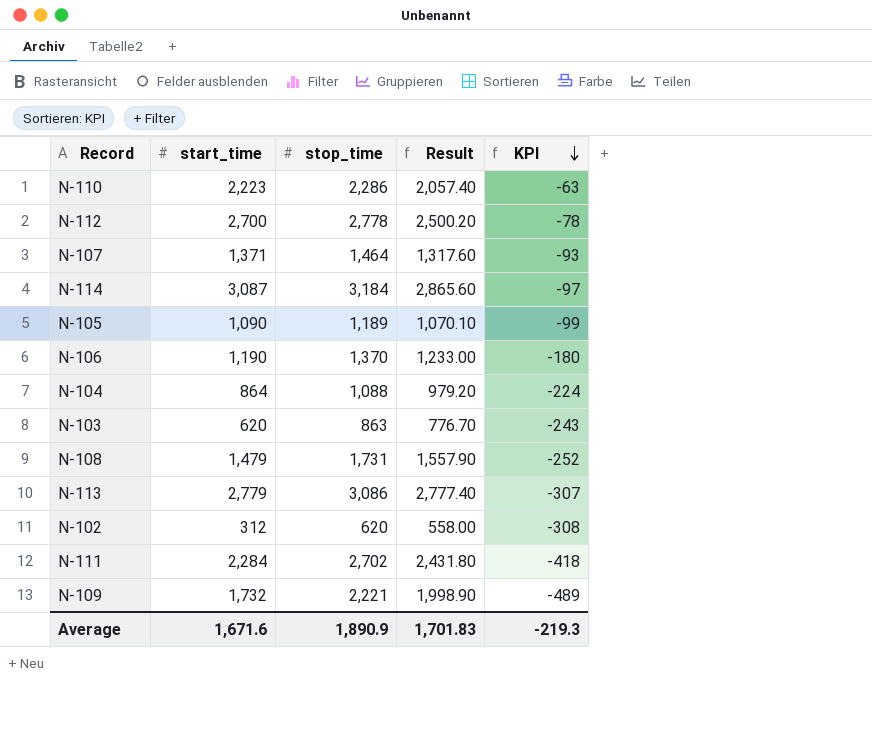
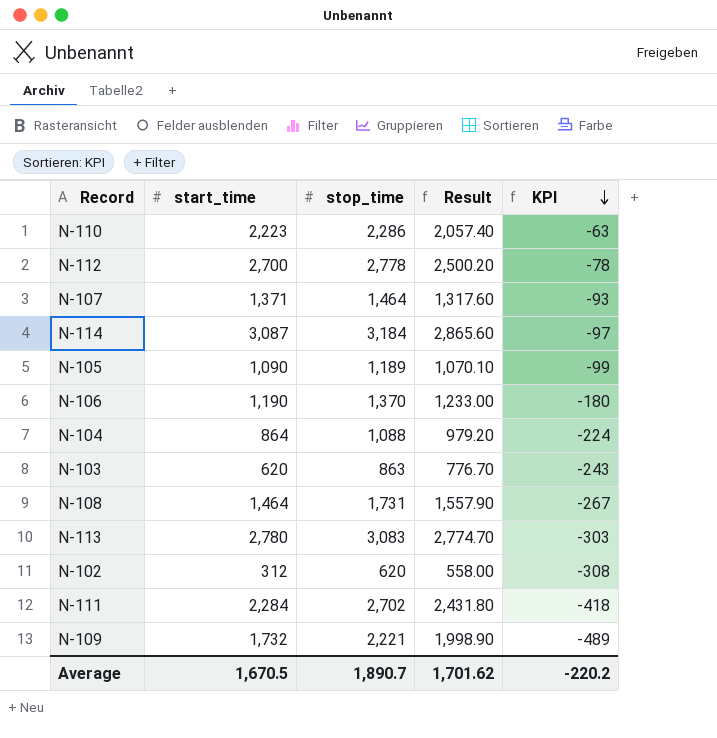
N-108 | start_time: 1,479 -> 1,464
N-108 | KPI: -252 -> -267
N-113 | start_time: 2,779 -> 2,780
N-113 | stop_time: 3,086 -> 3,083
N-113 | Result: 2,777.40 -> 2,774.70
N-113 | KPI: -307 -> -303
Average | start_time: 1,671.6 -> 1,670.5
Average | stop_time: 1,890.9 -> 1,890.7
Average | Result: 1,701.83 -> 1,701.62
Average | KPI: -219.3 -> -220.2

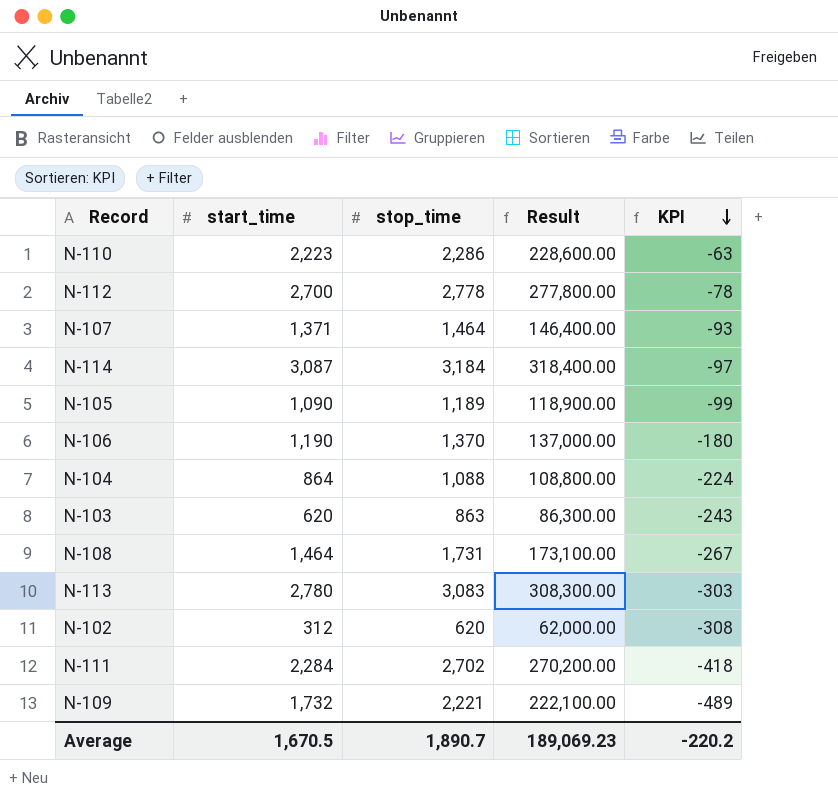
column Result | formula: [stop_time] * 0.9 -> [stop_time] * 100
Average | Result: 1,701.62 -> 189,069.23

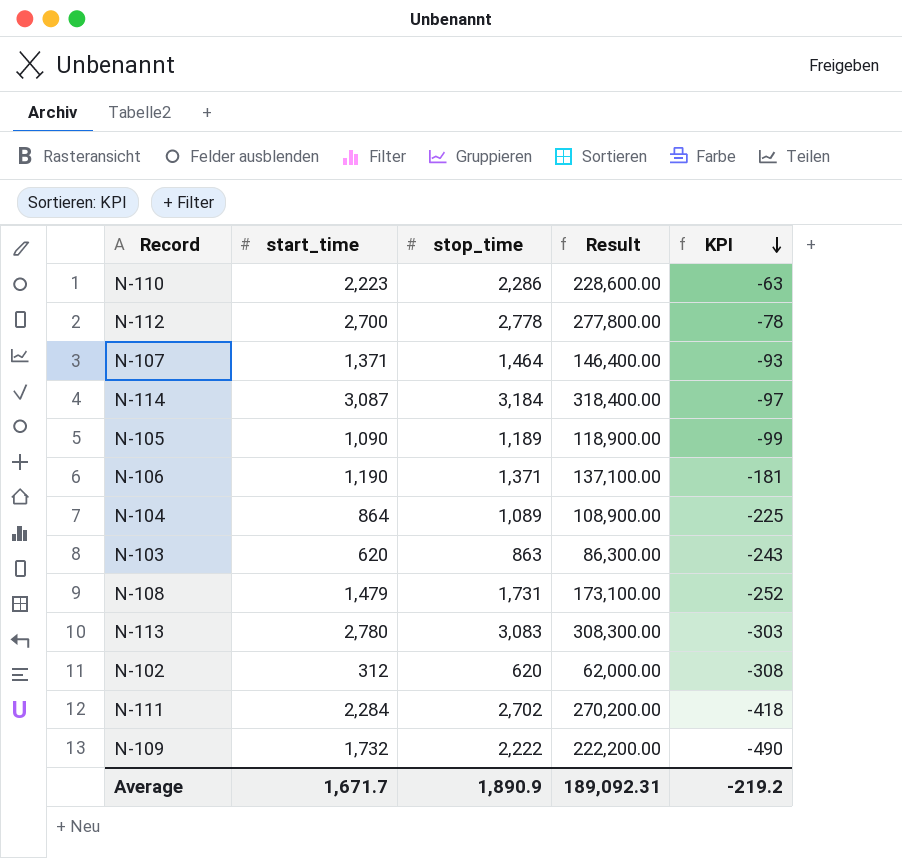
N-106 | stop_time: 1,370 -> 1,371
N-106 | Result: 137,000.00 -> 137,100.00
N-106 | KPI: -180 -> -181
N-104 | stop_time: 1,088 -> 1,089
N-104 | Result: 108,800.00 -> 108,900.00
N-104 | KPI: -224 -> -225
N-108 | start_time: 1,464 -> 1,479
N-108 | KPI: -267 -> -252
N-109 | stop_time: 2,221 -> 2,222
N-109 | Result: 222,100.00 -> 222,200.00
N-109 | KPI: -489 -> -490
Average | start_time: 1,670.5 -> 1,671.7
Average | stop_time: 1,890.7 -> 1,890.9
Average | Result: 189,069.23 -> 189,092.31
Average | KPI: -220.2 -> -219.2

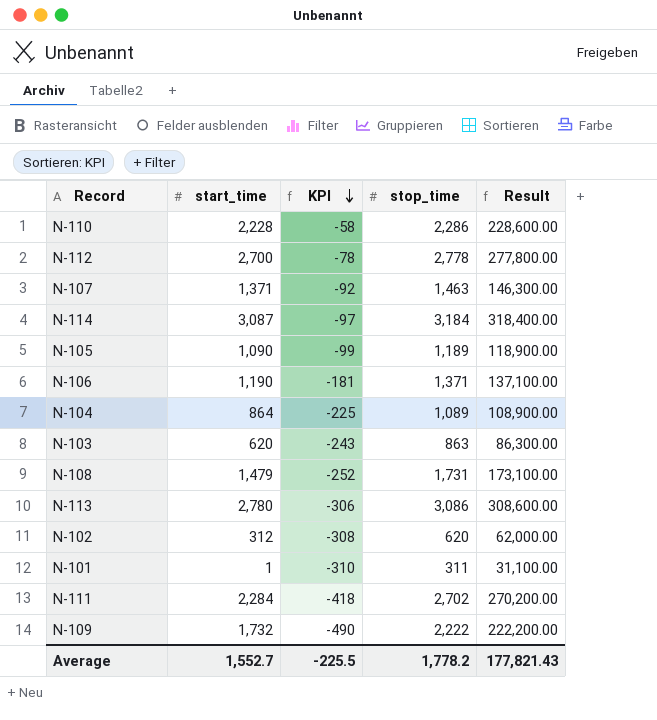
column KPI | position: 5 -> 3
N-110 | start_time: 2,223 -> 2,228
N-110 | KPI: -63 -> -58
N-107 | KPI: -93 -> -92
N-107 | stop_time: 1,464 -> 1,463
N-107 | Result: 146,400.00 -> 146,300.00
N-113 | KPI: -303 -> -306
N-113 | stop_time: 3,083 -> 3,086
N-113 | Result: 308,300.00 -> 308,600.00
row N-101: none -> 1 | -310 | 311 | 31,100.00
Average | start_time: 1,671.7 -> 1,552.7
Average | KPI: -219.2 -> -225.5
Average | stop_time: 1,890.9 -> 1,778.2
Average | Result: 189,092.31 -> 177,821.43

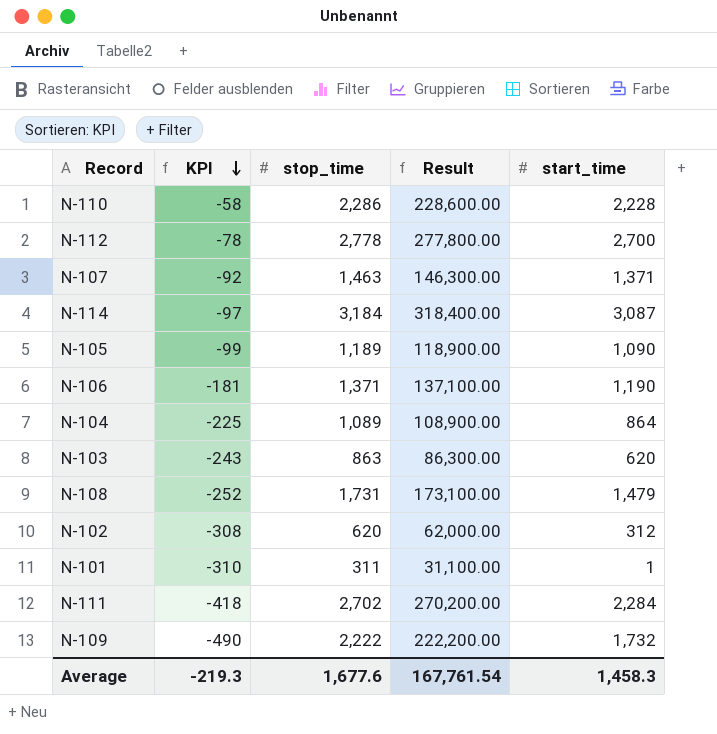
column start_time | position: 2 -> 5
row N-113: 2,780 | -306 | 3,086 | 308,600.00 -> none
Average | KPI: -225.5 -> -219.3
Average | stop_time: 1,778.2 -> 1,677.6
Average | Result: 177,821.43 -> 167,761.54
Average | start_time: 1,552.7 -> 1,458.3

